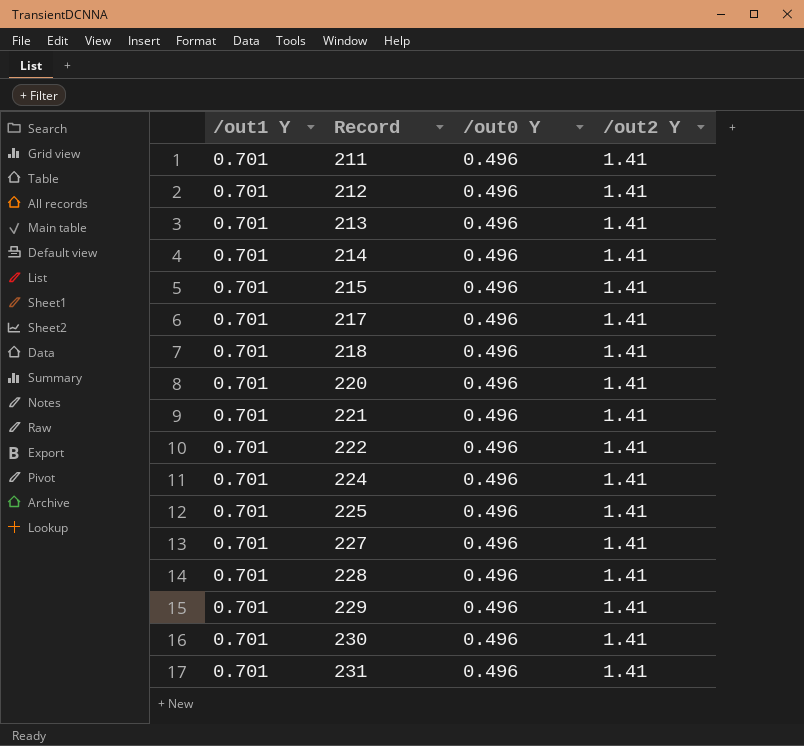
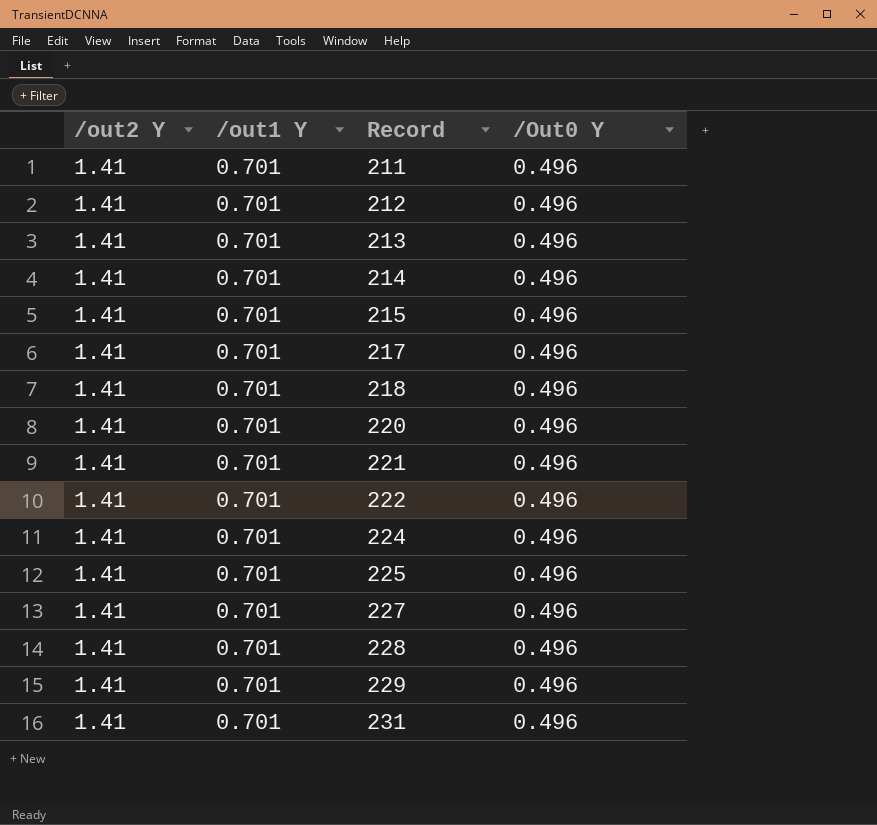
column /out2 Y | position: 4 -> 1
column name: /out0 Y -> /Out0 Y
row 230: 0.701 | 0.496 | 1.41 -> none

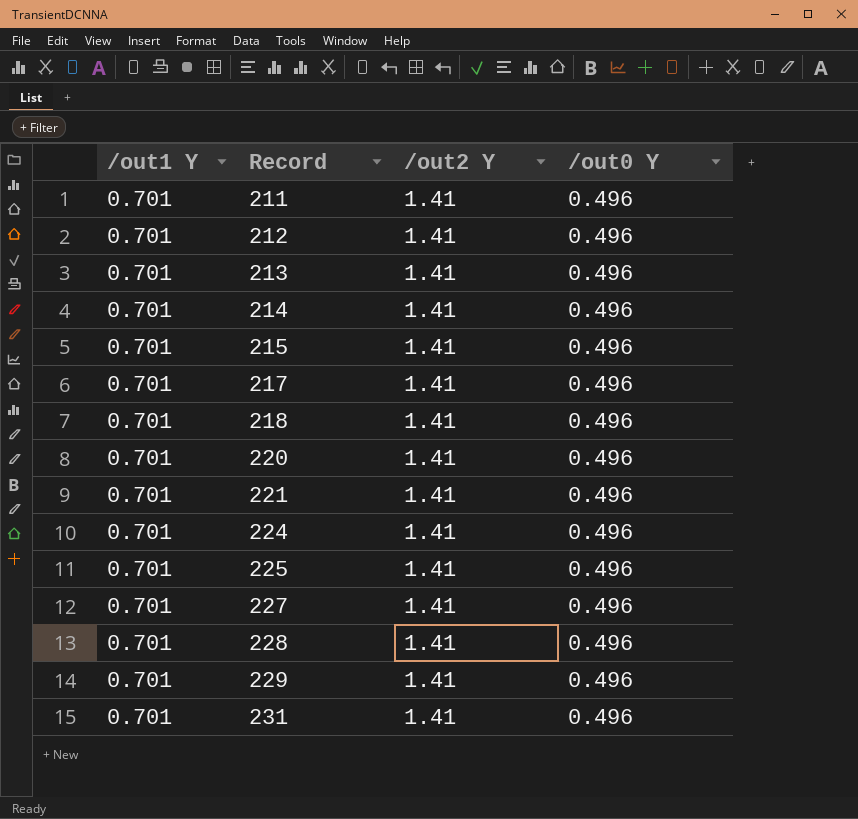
column /out2 Y | position: 1 -> 3
column name: /Out0 Y -> /out0 Y
row 222: 1.41 | 0.701 | 0.496 -> none

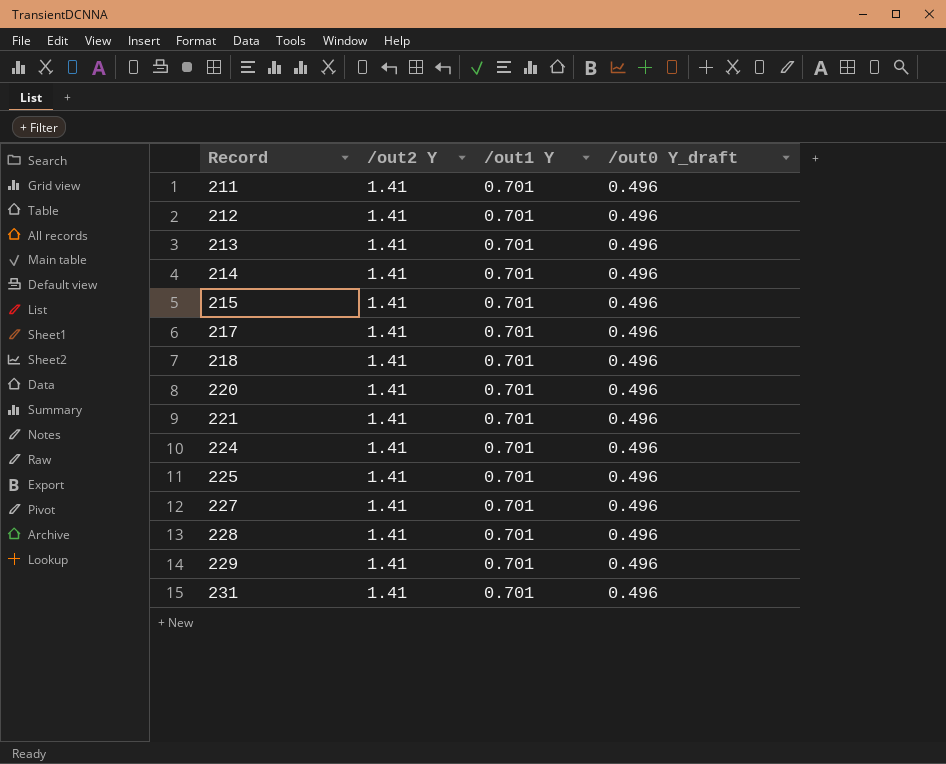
column /out1 Y | position: 1 -> 3
column name: /out0 Y -> /out0 Y_draft

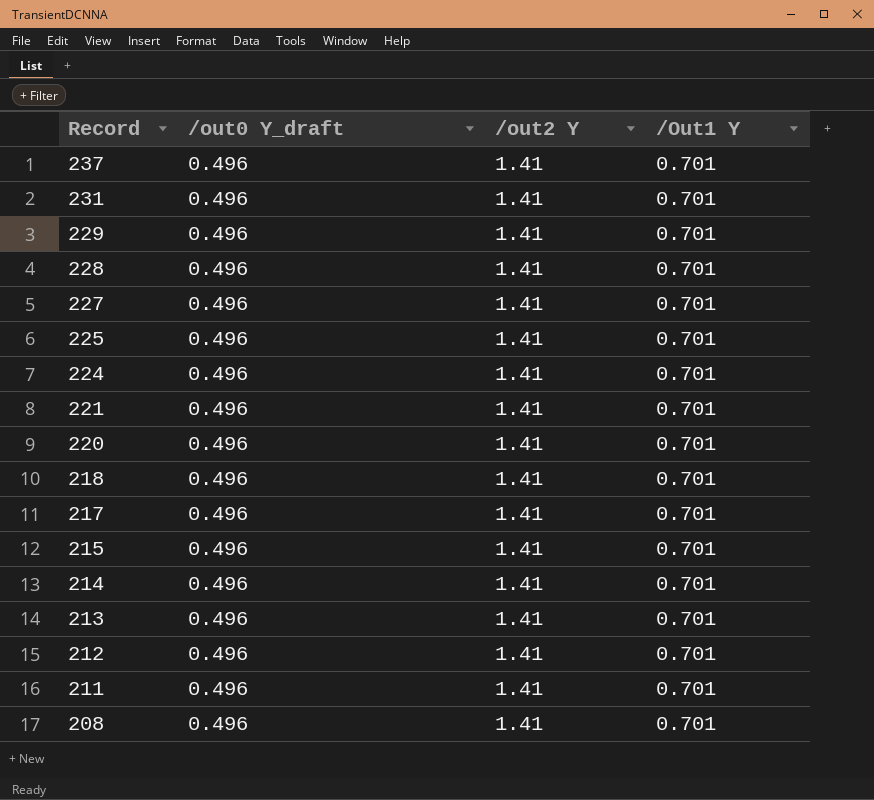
row order: Record ascending -> Record descending
column /out0 Y_draft | position: 4 -> 2
column name: /out1 Y -> /Out1 Y
row 237: none -> 0.496 | 1.41 | 0.701
row 208: none -> 0.496 | 1.41 | 0.701

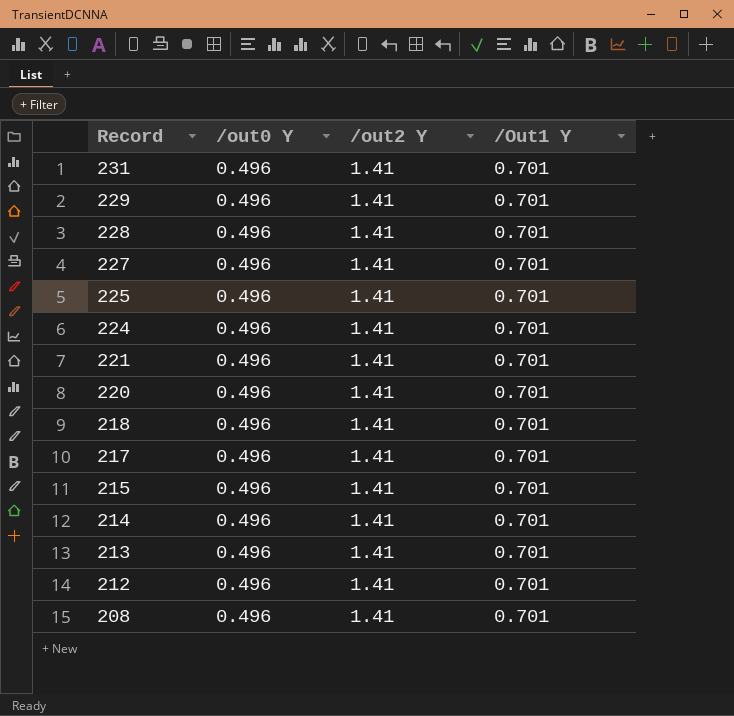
column name: /out0 Y_draft -> /out0 Y
row 237: 0.496 | 1.41 | 0.701 -> none
row 211: 0.496 | 1.41 | 0.701 -> none

